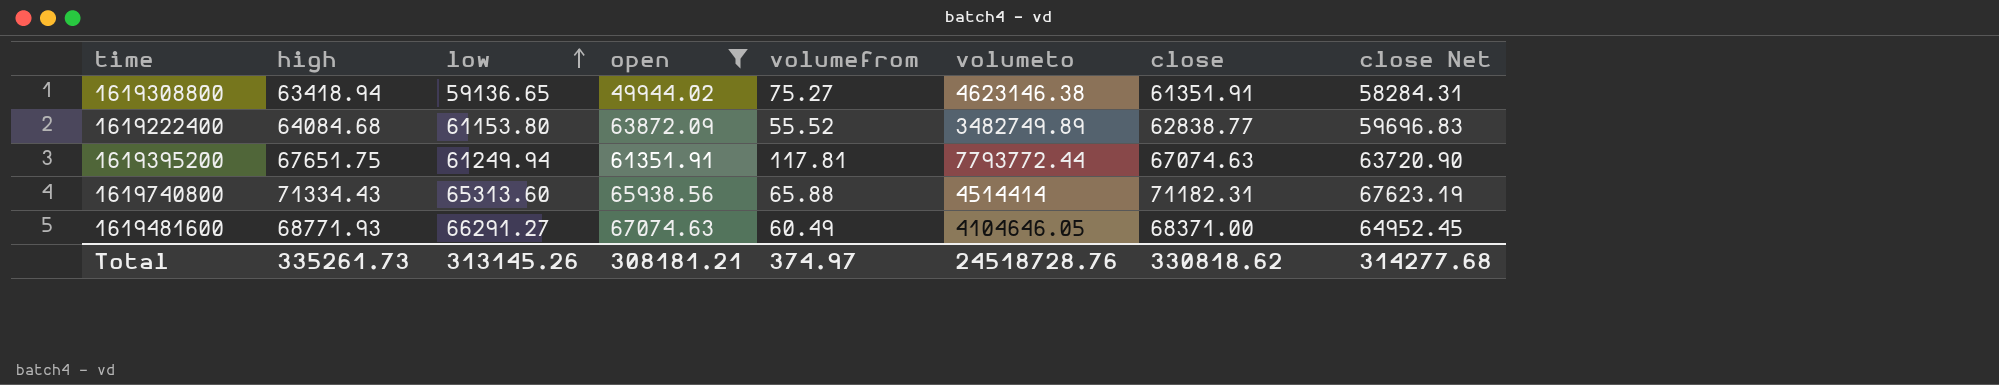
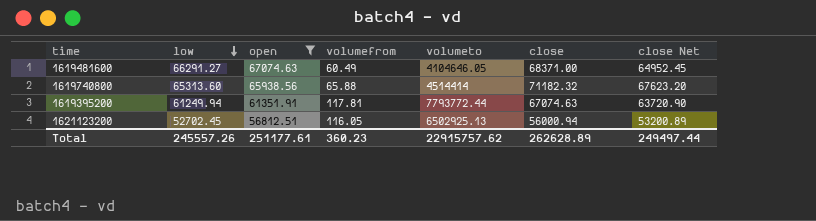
row order: low ascending -> low descending
column high | position: 2 -> none
row 1619308800: 63418.94 | 59136.65 | 49944.02 | 75.27 | 4623146.38 | 61351.91 | 58284.31 -> none
row 1619222400: 64084.68 | 61153.80 | 63872.09 | 55.52 | 3482749.89 | 62838.77 | 59696.83 -> none
1619740800 | close: 71182.31 -> 71182.32
1619740800 | close Net: 67623.19 -> 67623.20
row 1621123200: none -> 52702.45 | 56812.51 | 116.05 | 6502925.13 | 56000.94 | 53200.89
Total | low: 313145.26 -> 245557.26
Total | open: 308181.21 -> 251177.61
Total | volumefrom: 374.97 -> 360.23
Total | volumeto: 24518728.76 -> 22915757.62
Total | close: 330818.62 -> 262628.89
Total | close Net: 314277.68 -> 249497.44

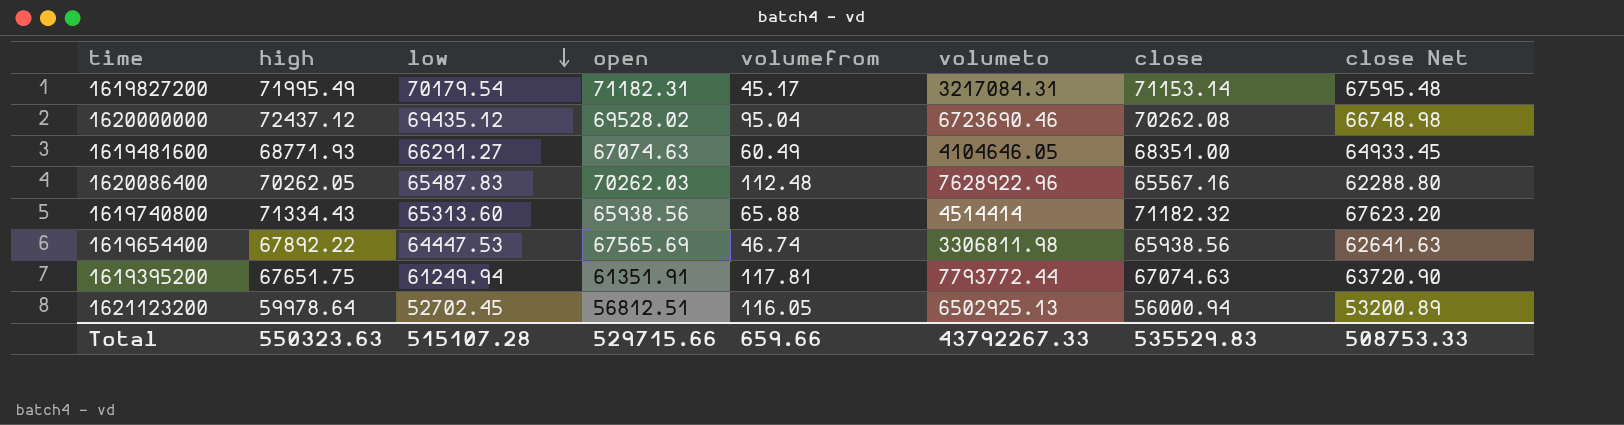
filter: open <= 67074.63 -> none
column high | position: none -> 2
1619481600 | close: 68371.00 -> 68351.00
1619481600 | close Net: 64952.45 -> 64933.45
Total | low: 245557.26 -> 515107.28
Total | open: 251177.61 -> 529715.66
Total | volumefrom: 360.23 -> 659.66
Total | volumeto: 22915757.62 -> 43792267.33
Total | close: 262628.89 -> 535529.83
Total | close Net: 249497.44 -> 508753.33

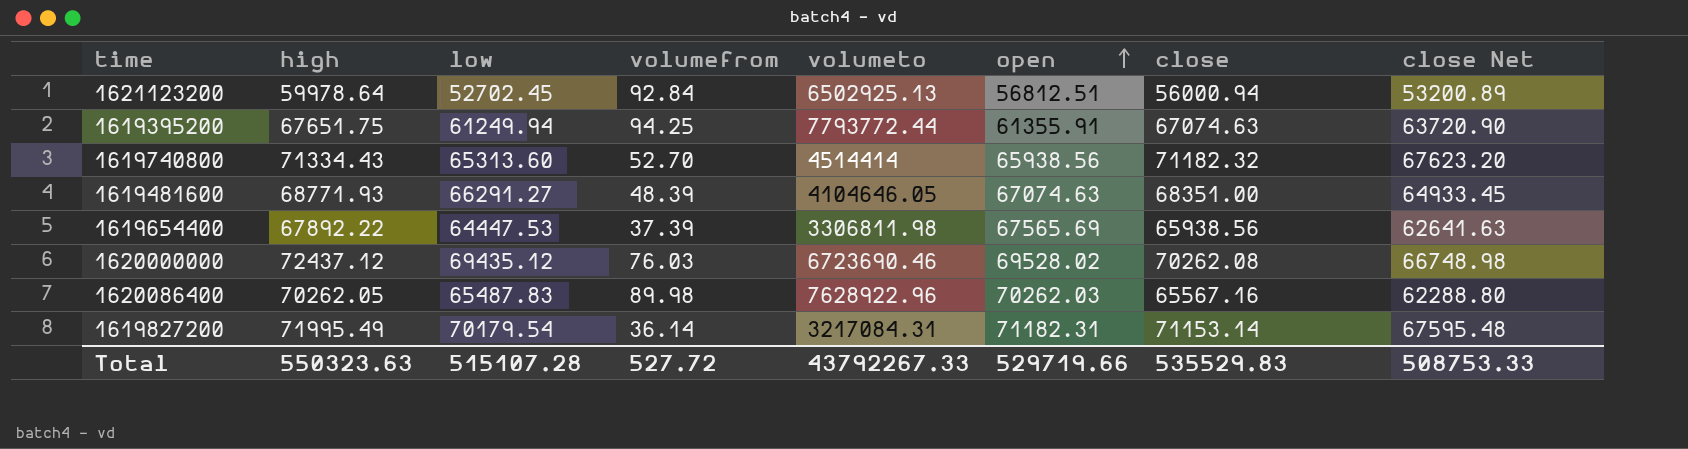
row order: low descending -> open ascending
column open | position: 4 -> 6
1621123200 | volumefrom: 116.05 -> 92.84
1619395200 | volumefrom: 117.81 -> 94.25
1619395200 | open: 61351.91 -> 61355.91
1619740800 | volumefrom: 65.88 -> 52.70
1619481600 | volumefrom: 60.49 -> 48.39
1619654400 | volumefrom: 46.74 -> 37.39
1620000000 | volumefrom: 95.04 -> 76.03
1620086400 | volumefrom: 112.48 -> 89.98
1619827200 | volumefrom: 45.17 -> 36.14
Total | volumefrom: 659.66 -> 527.72
Total | open: 529715.66 -> 529719.66

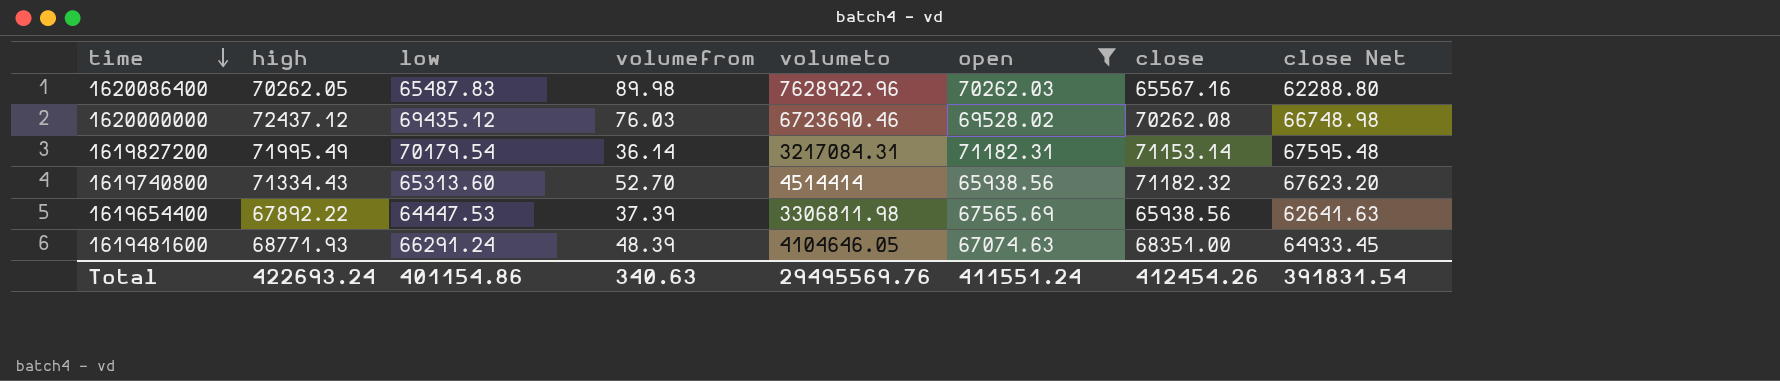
filter: none -> open >= 65938.56
row order: open ascending -> time descending
1619481600 | low: 66291.27 -> 66291.24
Total | high: 550323.63 -> 422693.24
Total | low: 515107.28 -> 401154.86
Total | volumefrom: 527.72 -> 340.63
Total | volumeto: 43792267.33 -> 29495569.76
Total | open: 529719.66 -> 411551.24
Total | close: 535529.83 -> 412454.26
Total | close Net: 508753.33 -> 391831.54

